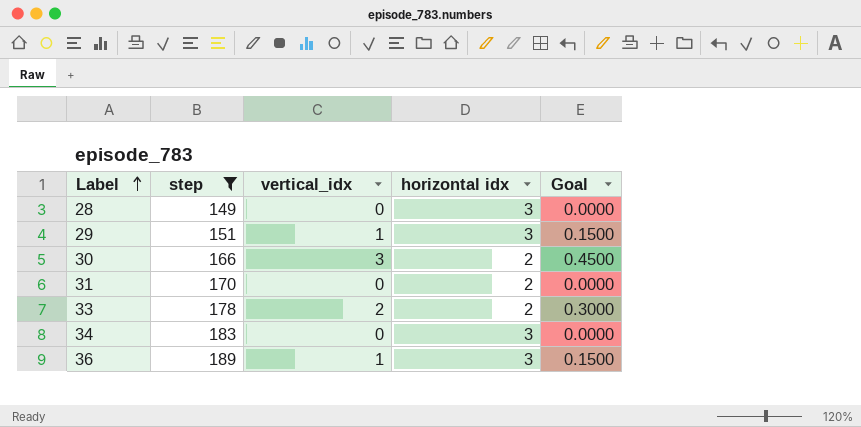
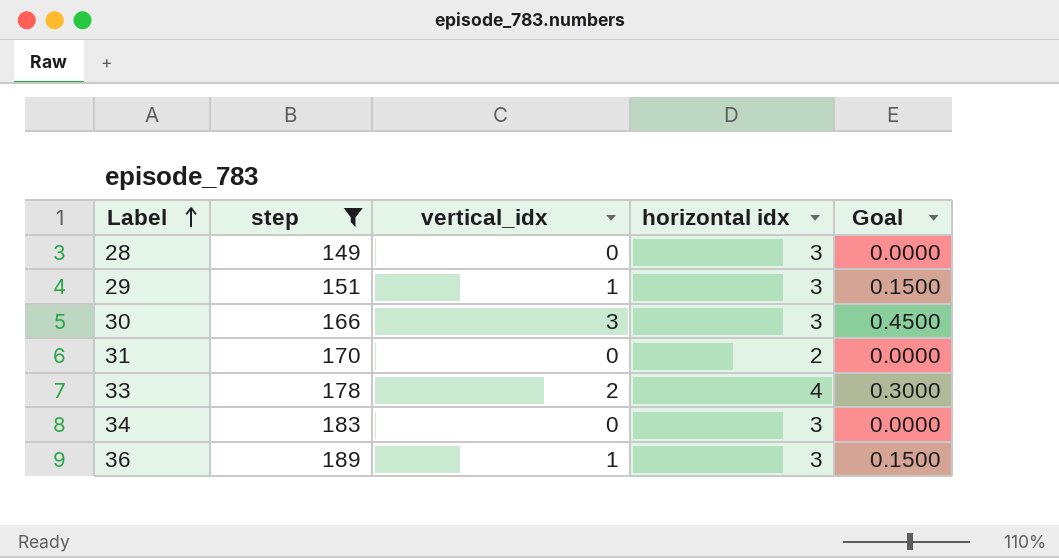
30 | horizontal idx: 2 -> 3
33 | horizontal idx: 2 -> 4

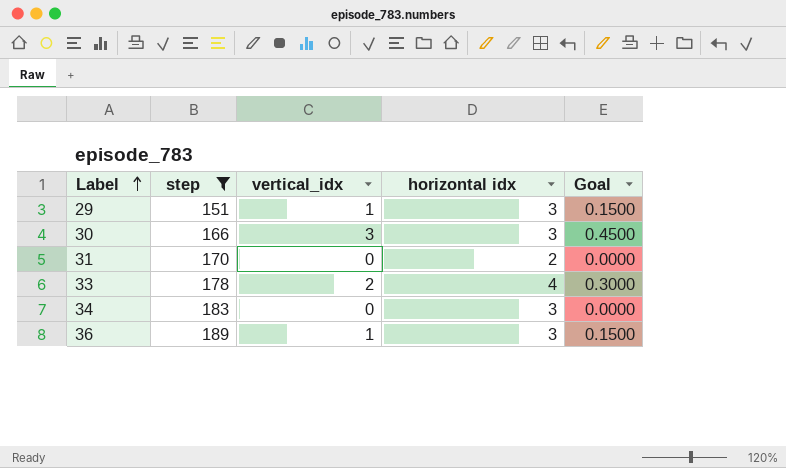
row 28: 149 | 0 | 3 | 0.0000 -> none

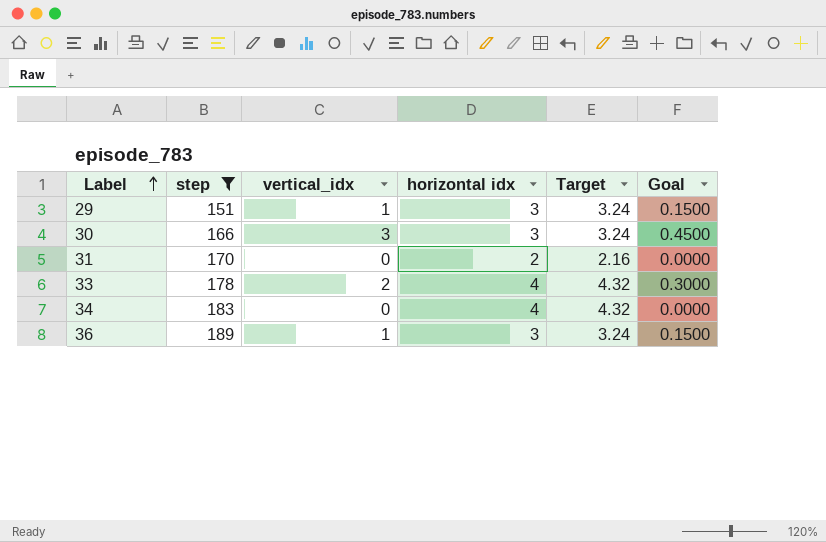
column Target | formula: none -> [horizontal idx] * 1.08
34 | horizontal idx: 3 -> 4

